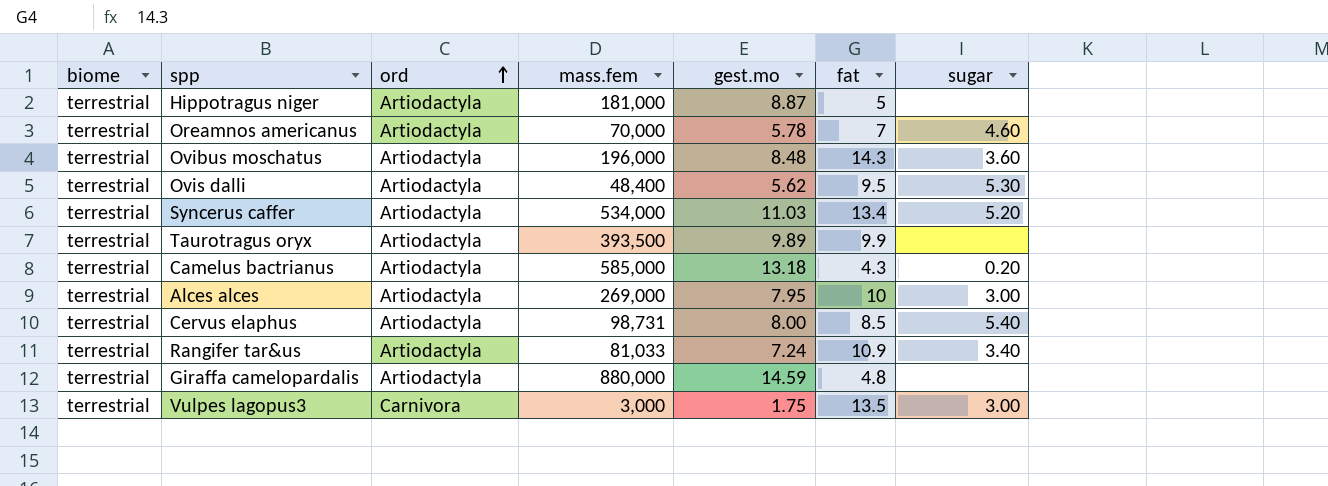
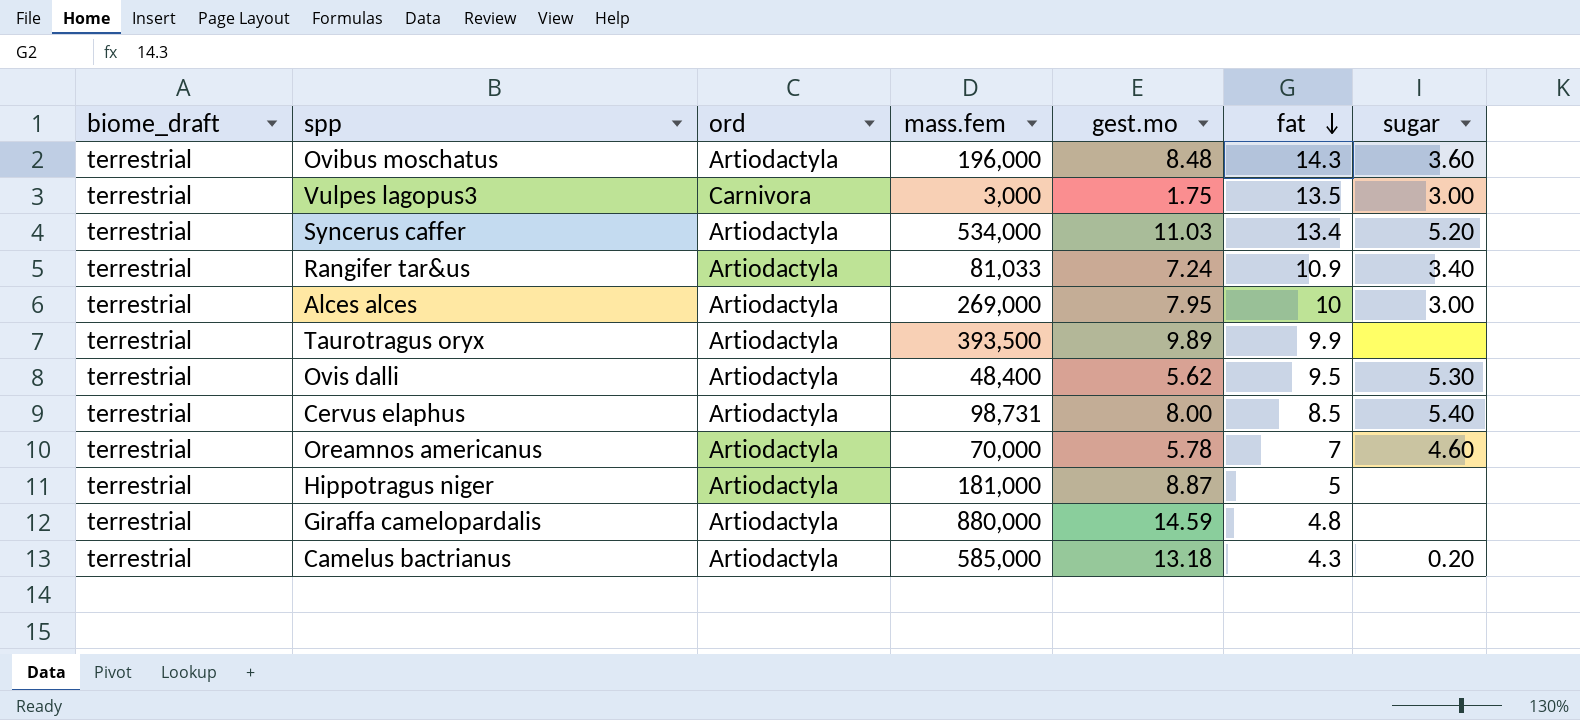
row order: ord ascending -> fat descending
column name: biome -> biome_draft

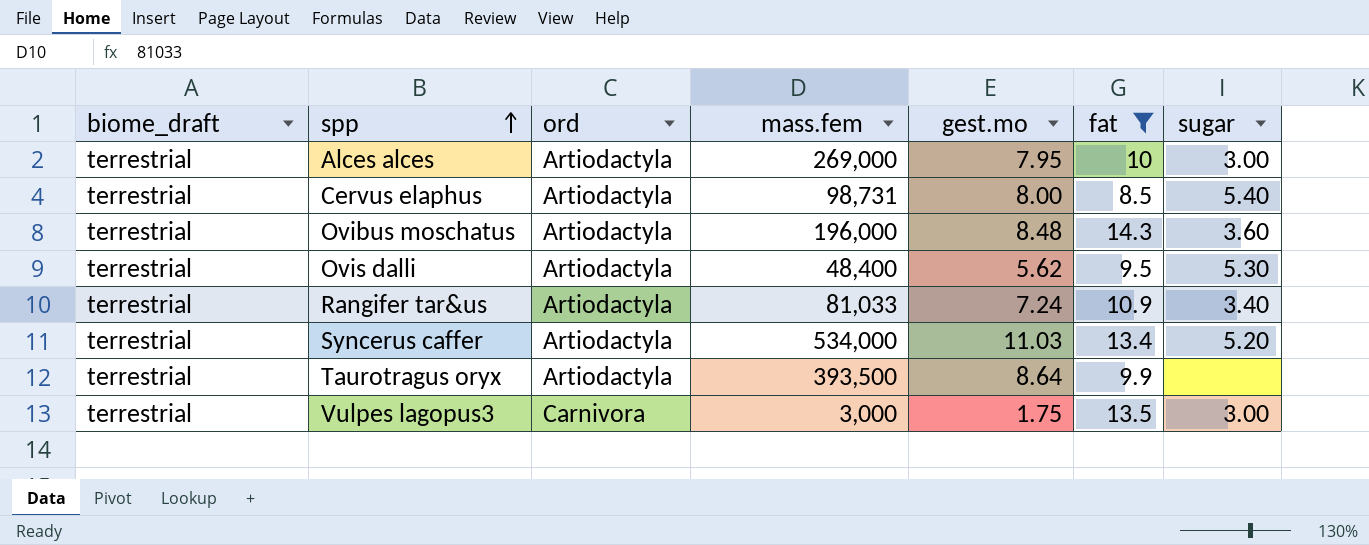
filter: none -> fat >= 8.5
row order: fat descending -> spp ascending
Taurotragus oryx | gest.mo: 9.89 -> 8.64

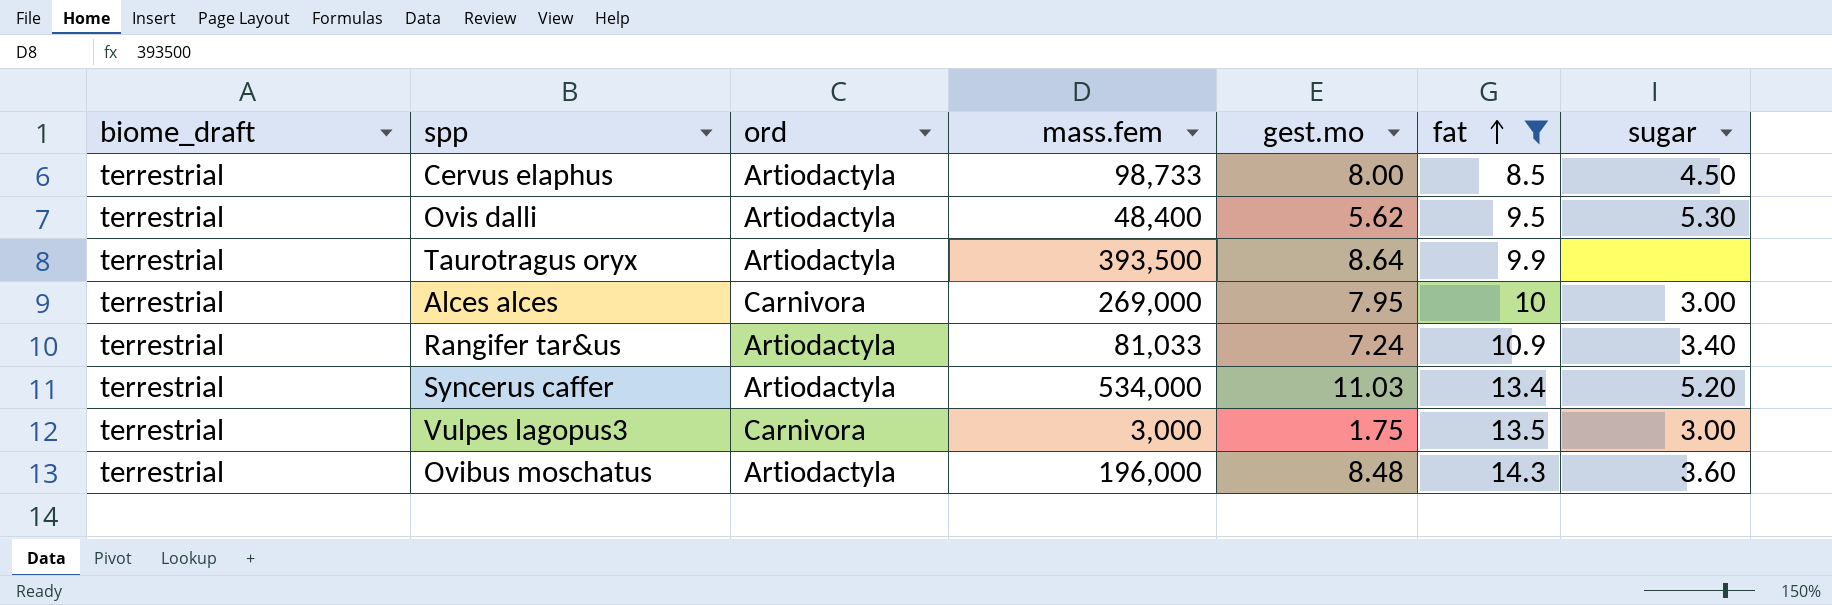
row order: spp ascending -> fat ascending
Cervus elaphus | mass.fem: 98,731 -> 98,733
Cervus elaphus | sugar: 5.40 -> 4.50
Alces alces | ord: Artiodactyla -> Carnivora

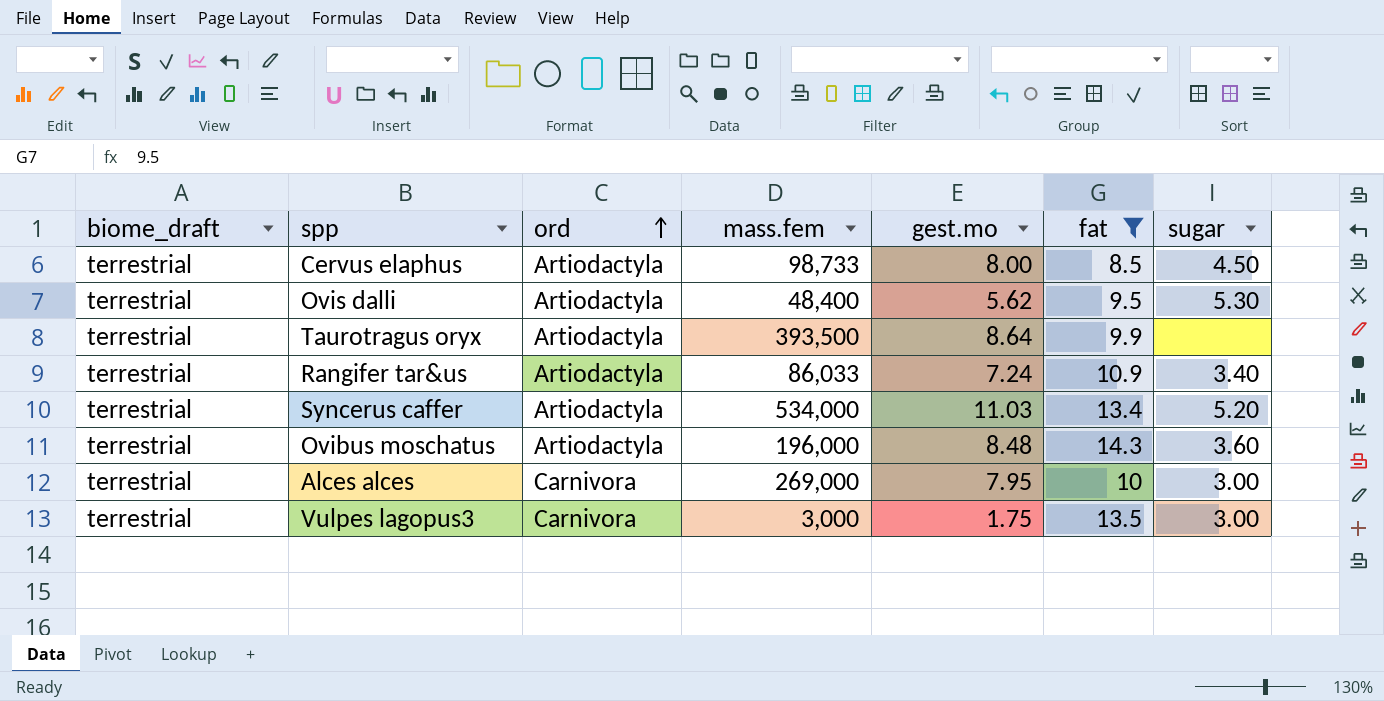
row order: fat ascending -> ord ascending
Rangifer tar&us | mass.fem: 81,033 -> 86,033

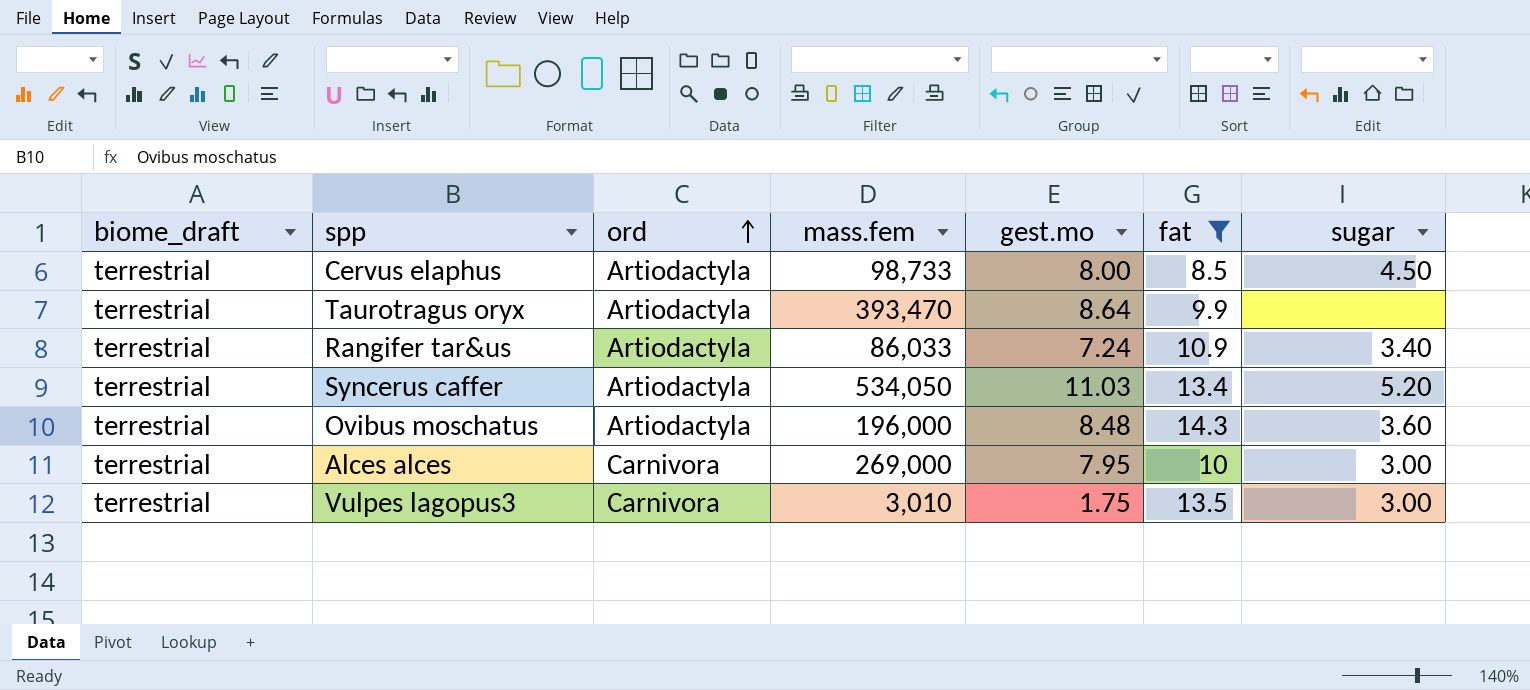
row Ovis dalli: terrestrial | Artiodactyla | 48,400 | 5.62 | 9.5 | 5.30 -> none
Taurotragus oryx | mass.fem: 393,500 -> 393,470
Syncerus caffer | mass.fem: 534,000 -> 534,050
Vulpes lagopus3 | mass.fem: 3,000 -> 3,010

